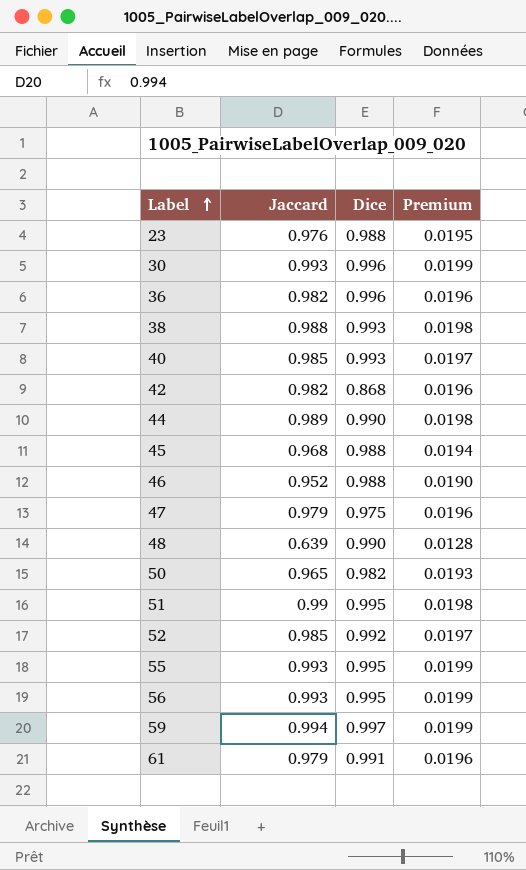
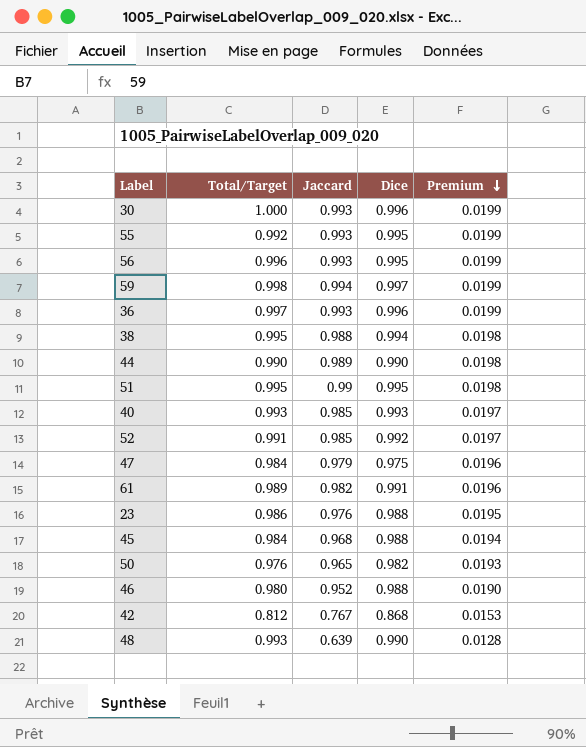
row order: Label ascending -> Premium descending
column Total/Target | position: none -> 2
36 | Jaccard: 0.982 -> 0.993
36 | Premium: 0.0196 -> 0.0199
38 | Dice: 0.993 -> 0.994
61 | Jaccard: 0.979 -> 0.982
42 | Jaccard: 0.982 -> 0.767
42 | Premium: 0.0196 -> 0.0153

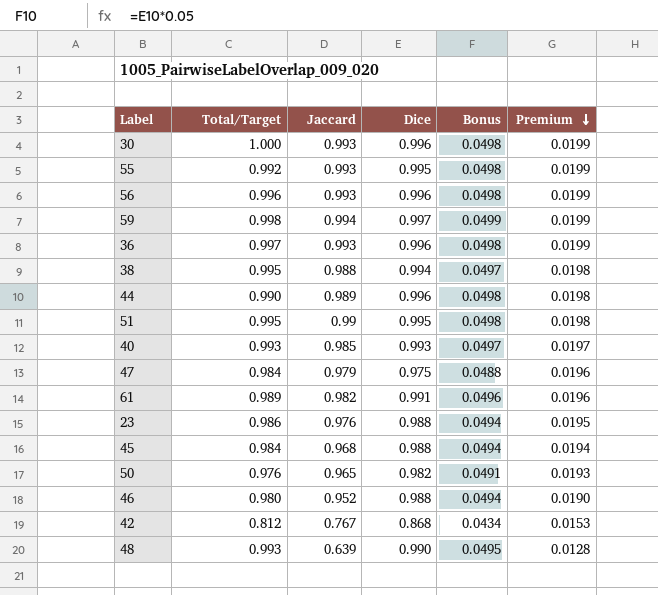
column Bonus | formula: none -> [Dice] * 0.05
row 52: 0.991 | 0.985 | 0.992 | 0.0197 -> none
56 | Dice: 0.995 -> 0.996
44 | Dice: 0.990 -> 0.996

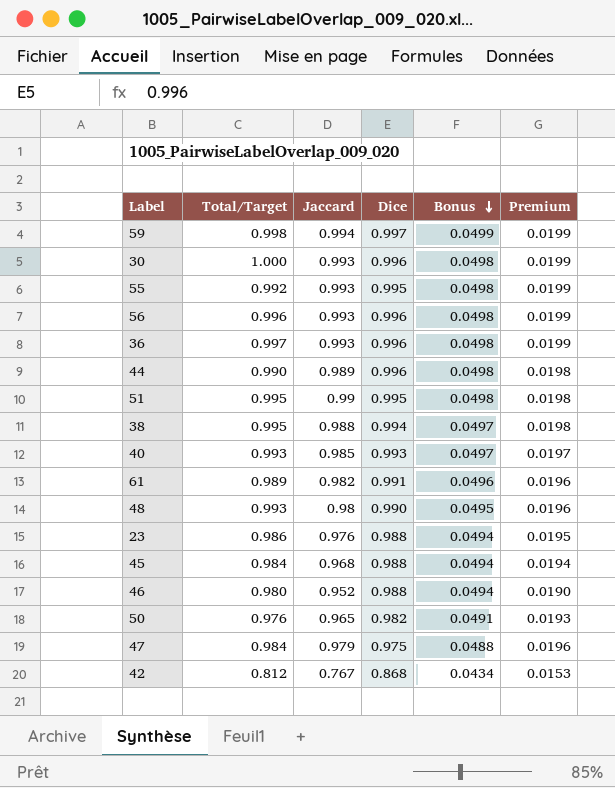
row order: Premium descending -> Bonus descending
48 | Jaccard: 0.639 -> 0.98
48 | Premium: 0.0128 -> 0.0196

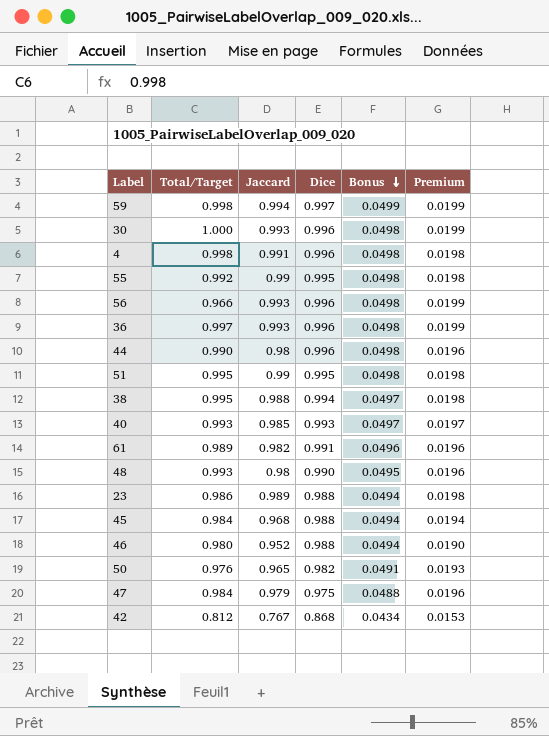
row 4: none -> 0.998 | 0.991 | 0.996 | 0.0498 | 0.0198
55 | Jaccard: 0.993 -> 0.99
55 | Premium: 0.0199 -> 0.0198
56 | Total/Target: 0.996 -> 0.966
44 | Jaccard: 0.989 -> 0.98
44 | Premium: 0.0198 -> 0.0196
23 | Jaccard: 0.976 -> 0.989
23 | Premium: 0.0195 -> 0.0198

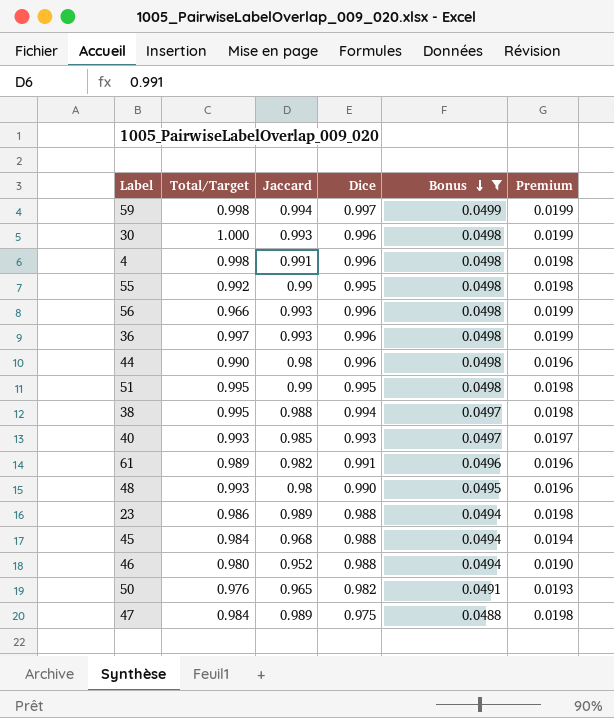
filter: none -> Bonus != 0.0434
47 | Jaccard: 0.979 -> 0.989
47 | Premium: 0.0196 -> 0.0198

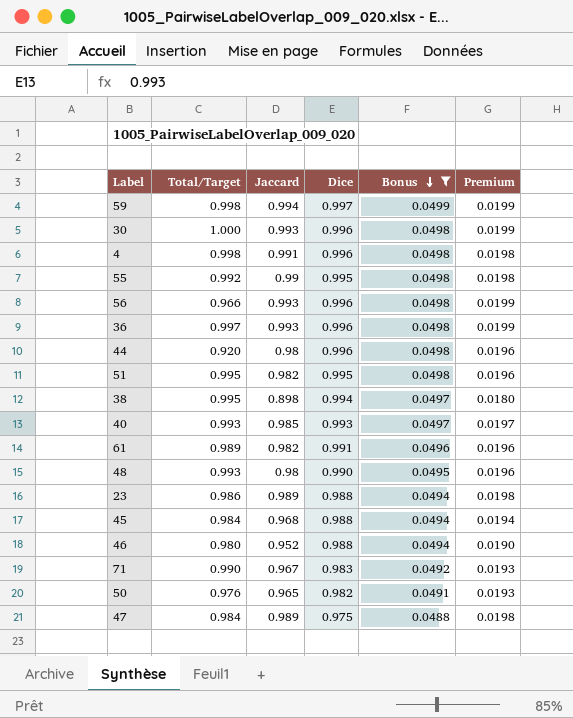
44 | Total/Target: 0.990 -> 0.920
51 | Jaccard: 0.99 -> 0.982
51 | Premium: 0.0198 -> 0.0196
38 | Jaccard: 0.988 -> 0.898
38 | Premium: 0.0198 -> 0.0180
row 71: none -> 0.990 | 0.967 | 0.983 | 0.0492 | 0.0193

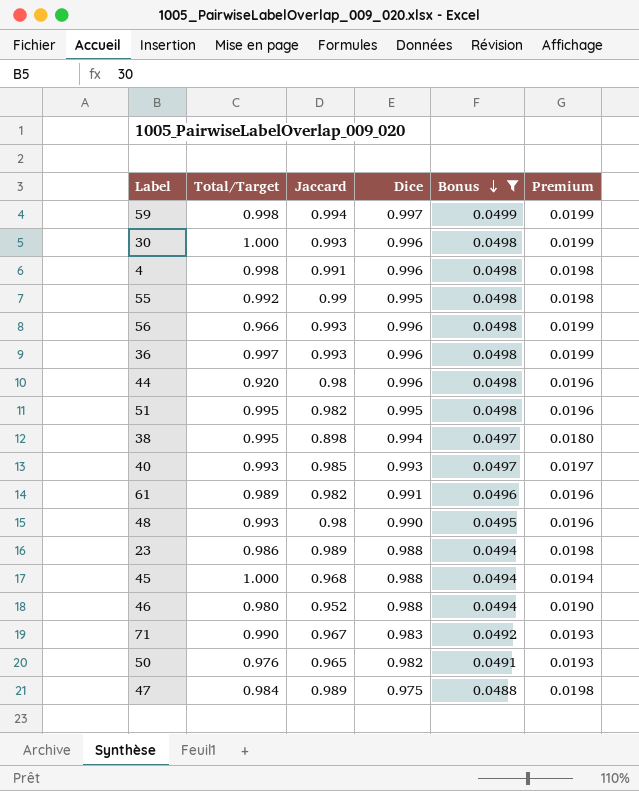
45 | Total/Target: 0.984 -> 1.000

